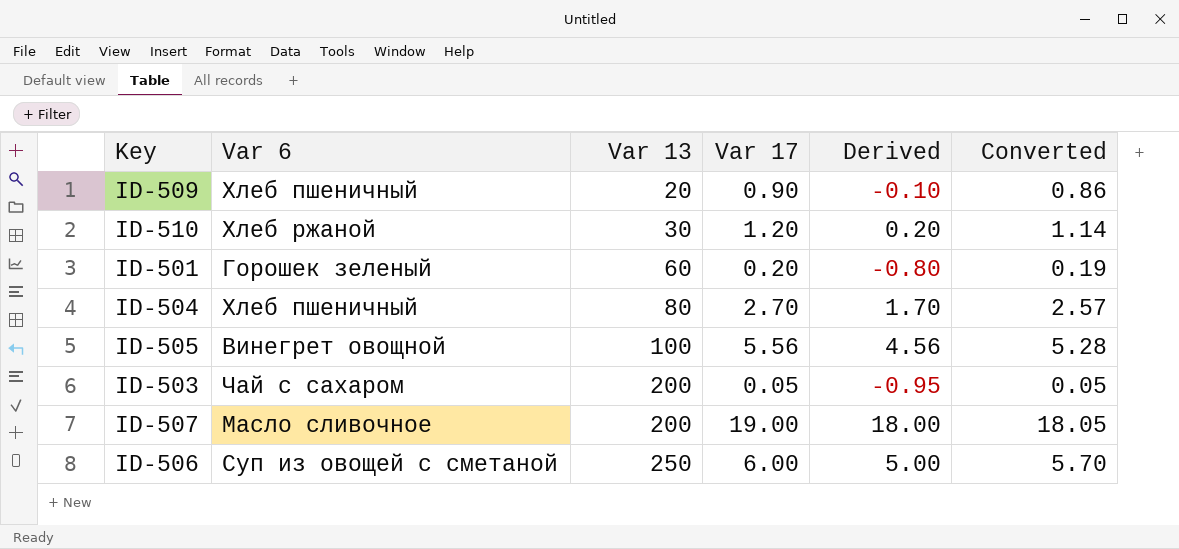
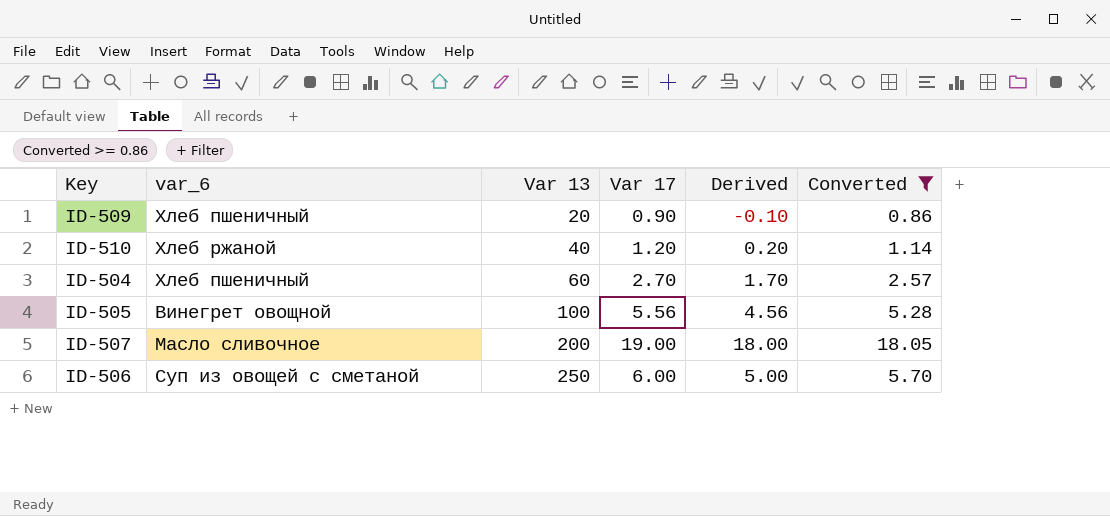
filter: none -> Converted >= 0.86
column name: Var 6 -> var_6
ID-510 | Var 13: 30 -> 40
ID-504 | Var 13: 80 -> 60

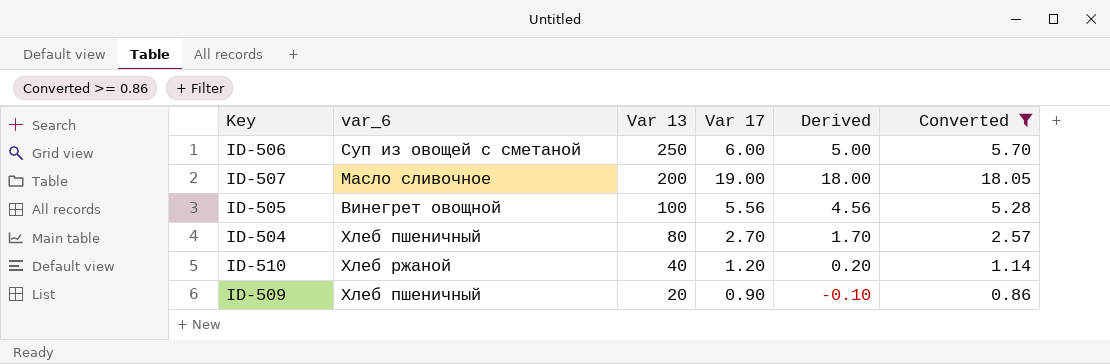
row order: Var 13 ascending -> Var 13 descending
ID-504 | Var 13: 60 -> 80

